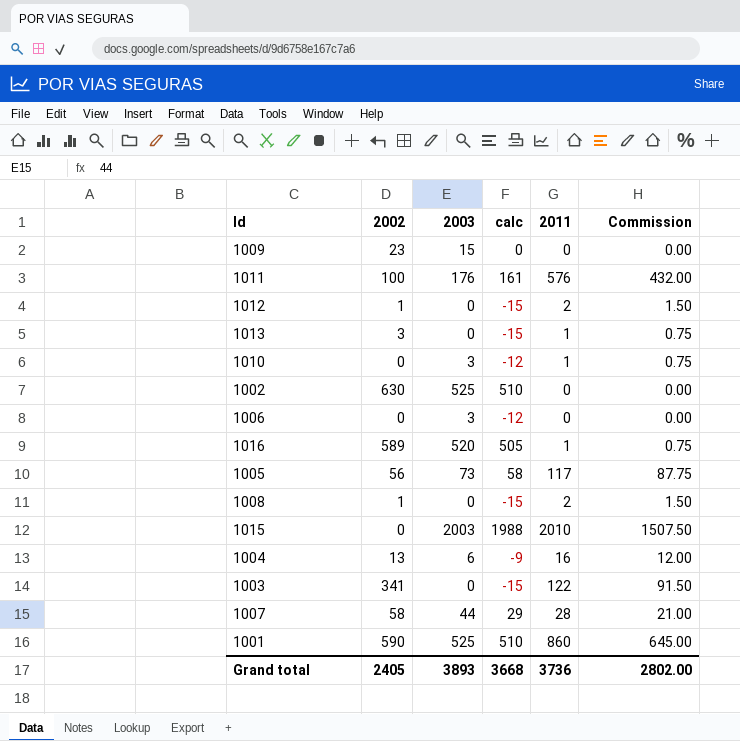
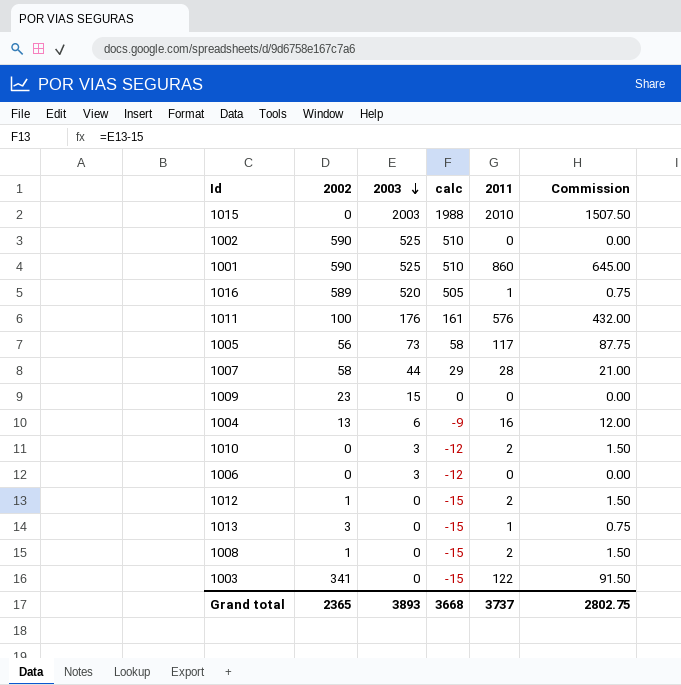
row order: none -> 2003 descending
1002 | 2002: 630 -> 590
1010 | 2011: 1 -> 2
1010 | Commission: 0.75 -> 1.50
Grand total | 2002: 2405 -> 2365
Grand total | 2011: 3736 -> 3737
Grand total | Commission: 2802.00 -> 2802.75

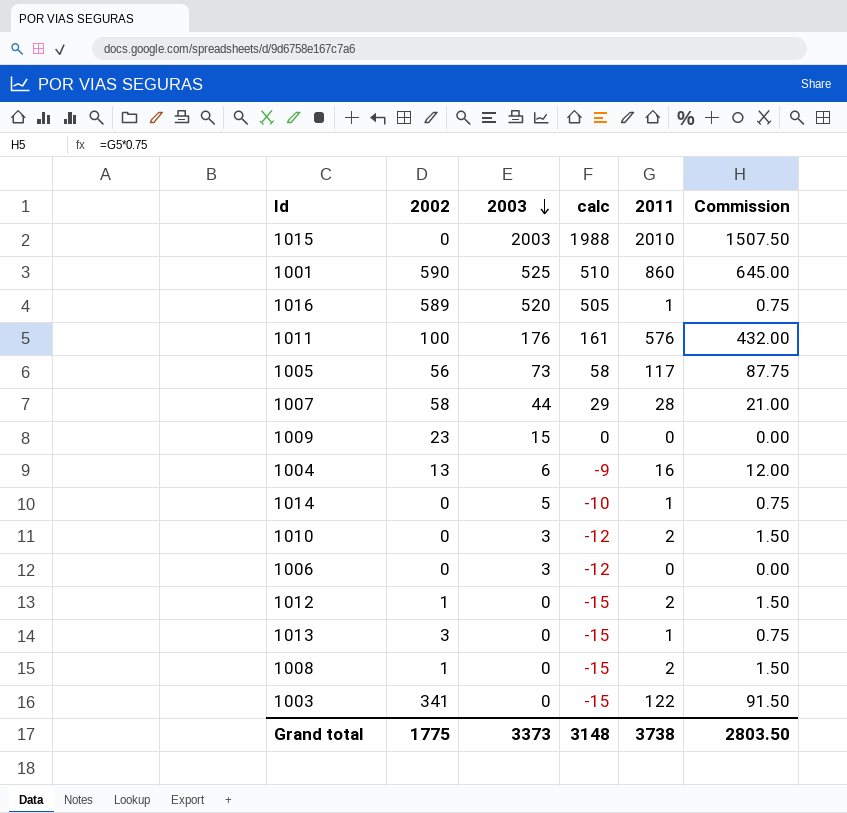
row 1002: 590 | 525 | 510 | 0 | 0.00 -> none
row 1014: none -> 0 | 5 | -10 | 1 | 0.75
Grand total | 2002: 2365 -> 1775
Grand total | 2003: 3893 -> 3373
Grand total | calc: 3668 -> 3148
Grand total | 2011: 3737 -> 3738
Grand total | Commission: 2802.75 -> 2803.50

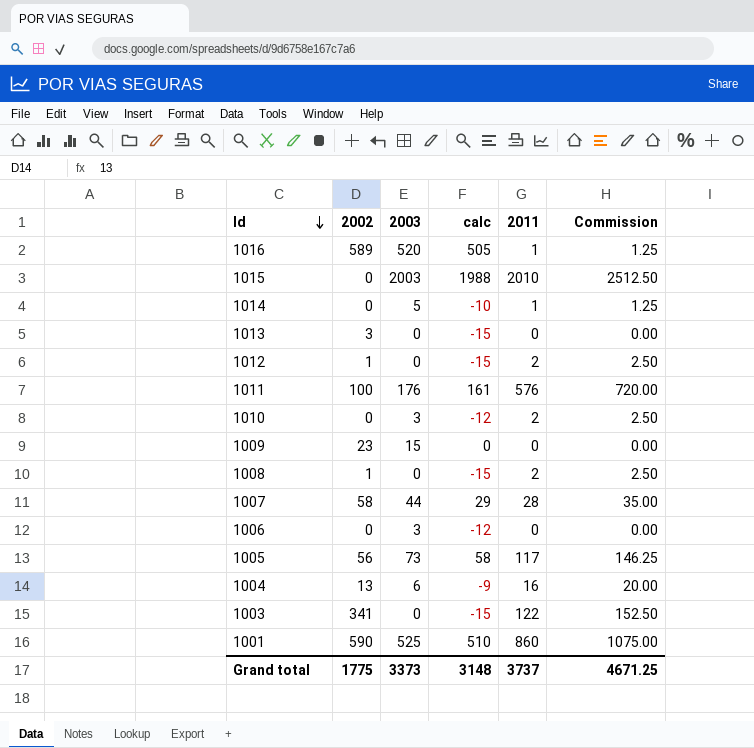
row order: 2003 descending -> Id descending
column Commission | formula: [2011] * 0.75 -> [2011] * 1.25
1013 | 2011: 1 -> 0
Grand total | 2011: 3738 -> 3737
Grand total | Commission: 2803.50 -> 4671.25

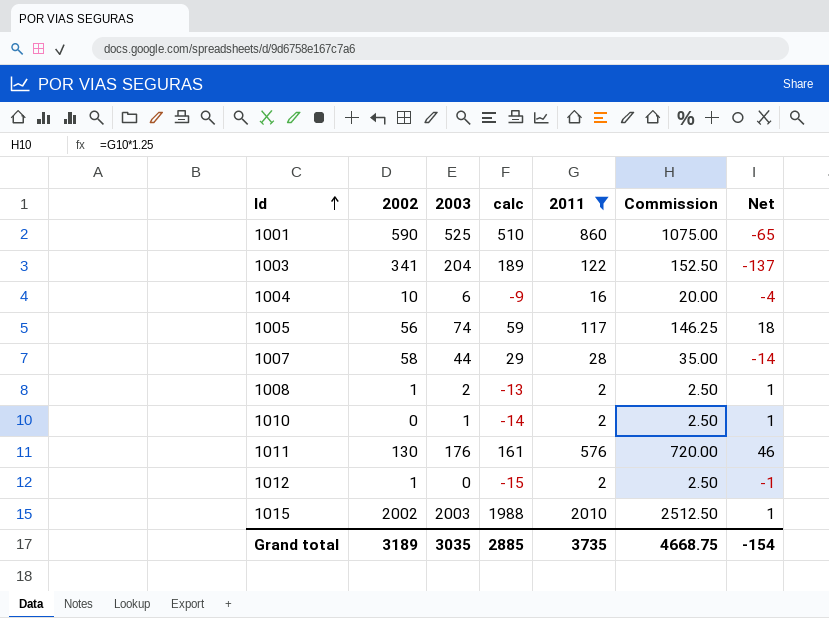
filter: none -> 2011 >= 2
row order: Id descending -> Id ascending
column Net | formula: none -> [2003] - [2002]
1003 | 2003: 0 -> 204
1003 | calc: -15 -> 189
1004 | 2002: 13 -> 10
1005 | 2003: 73 -> 74
1005 | calc: 58 -> 59
1008 | 2003: 0 -> 2
1008 | calc: -15 -> -13
1010 | 2003: 3 -> 1
1010 | calc: -12 -> -14
1011 | 2002: 100 -> 130
1015 | 2002: 0 -> 2002
Grand total | 2002: 1775 -> 3189
Grand total | 2003: 3373 -> 3035
Grand total | calc: 3148 -> 2885
Grand total | 2011: 3737 -> 3735
Grand total | Commission: 4671.25 -> 4668.75

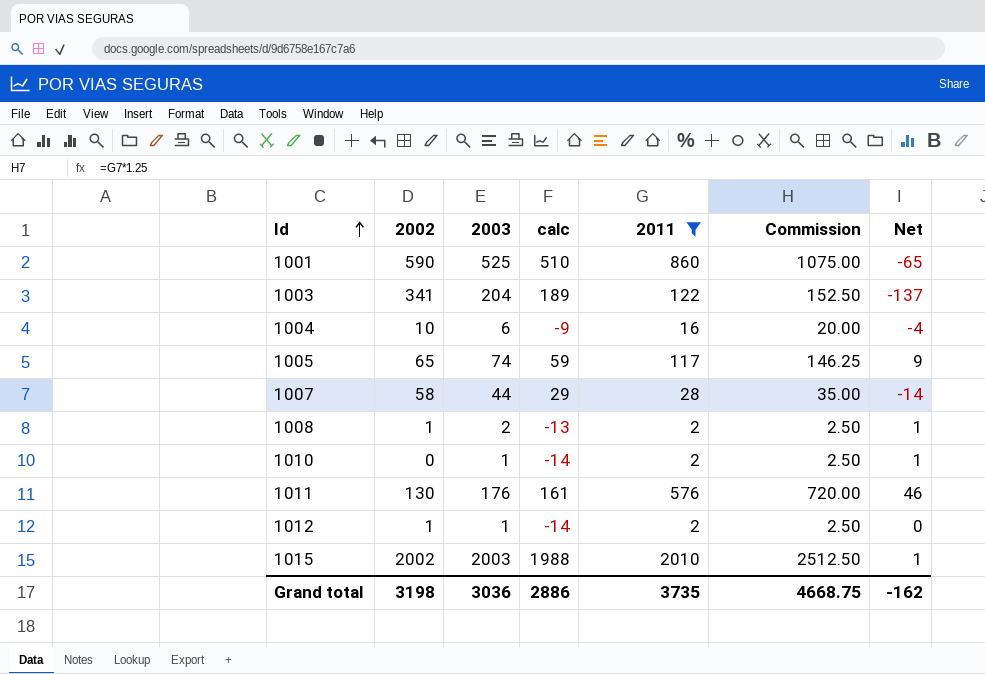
1005 | 2002: 56 -> 65
1005 | Net: 18 -> 9
1012 | 2003: 0 -> 1
1012 | calc: -15 -> -14
1012 | Net: -1 -> 0
Grand total | 2002: 3189 -> 3198
Grand total | 2003: 3035 -> 3036
Grand total | calc: 2885 -> 2886
Grand total | Net: -154 -> -162

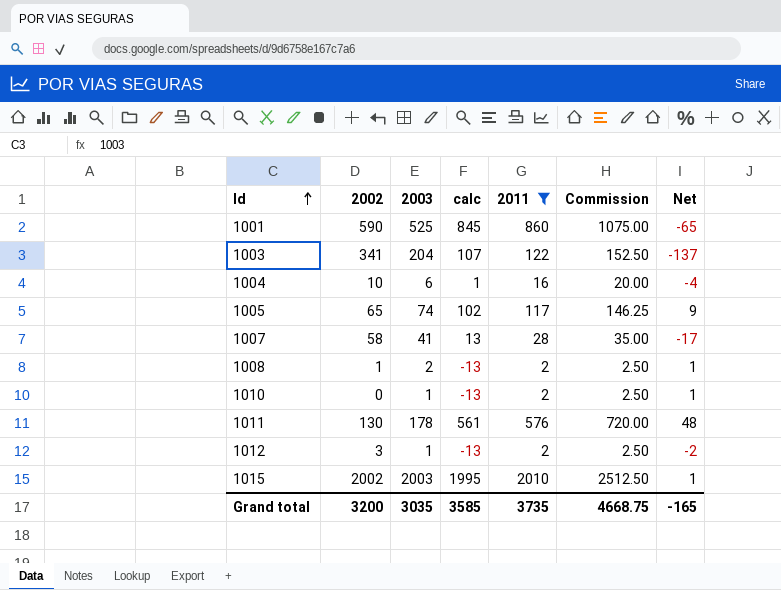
column calc | formula: [2003] - 15 -> [2011] - 15
1007 | 2003: 44 -> 41
1007 | Net: -14 -> -17
1011 | 2003: 176 -> 178
1011 | Net: 46 -> 48
1012 | 2002: 1 -> 3
1012 | Net: 0 -> -2
Grand total | 2002: 3198 -> 3200
Grand total | 2003: 3036 -> 3035
Grand total | calc: 2886 -> 3585
Grand total | Net: -162 -> -165

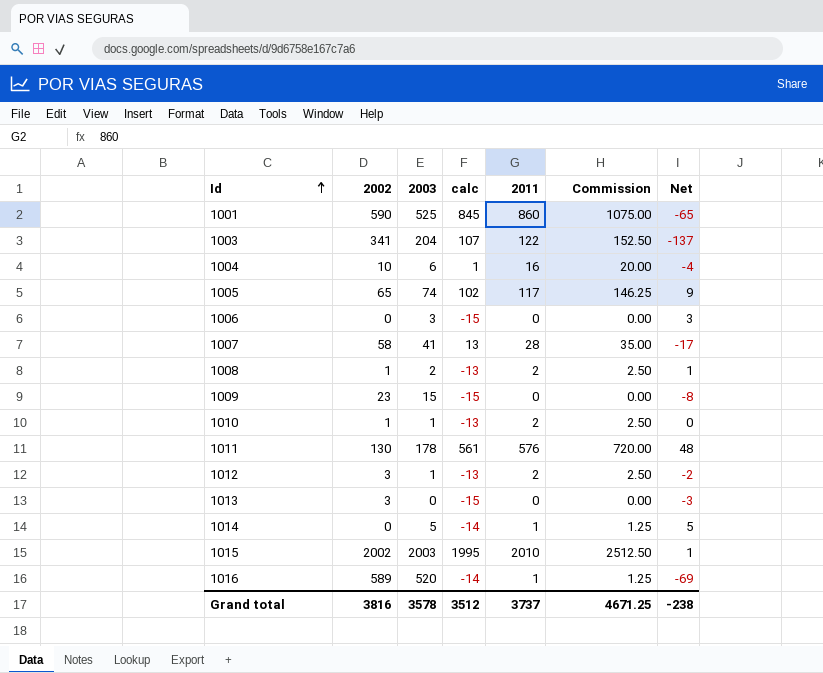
filter: 2011 >= 2 -> none
1010 | 2002: 0 -> 1
1010 | Net: 1 -> 0
Grand total | 2002: 3200 -> 3816
Grand total | 2003: 3035 -> 3578
Grand total | calc: 3585 -> 3512
Grand total | 2011: 3735 -> 3737
Grand total | Commission: 4668.75 -> 4671.25
Grand total | Net: -165 -> -238

